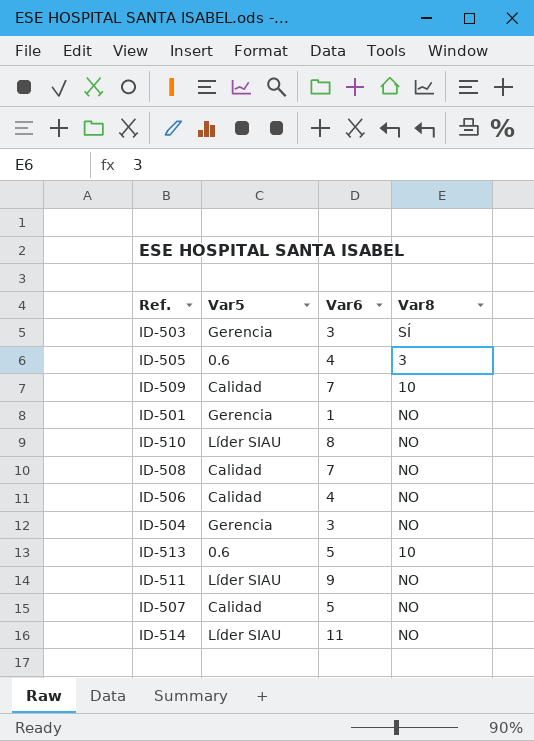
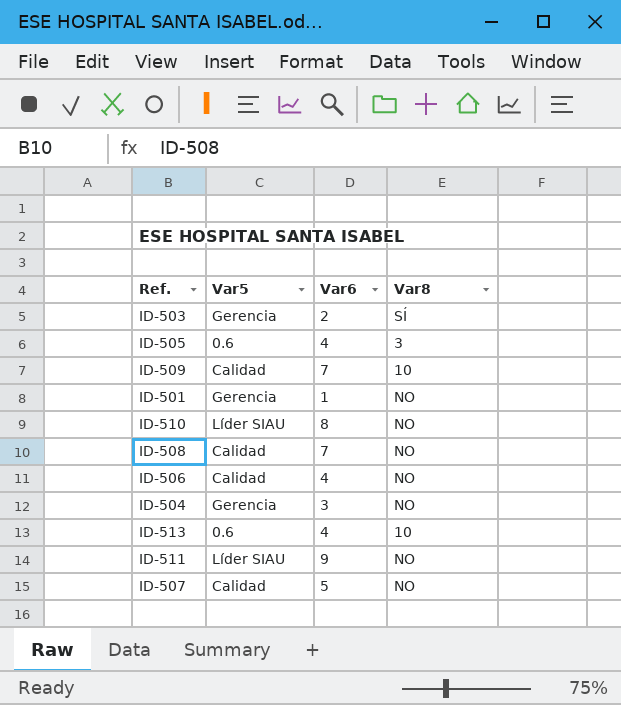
row ID-514: Líder SIAU | 11 | NO -> none
ID-503 | Var6: 3 -> 2
ID-513 | Var6: 5 -> 4

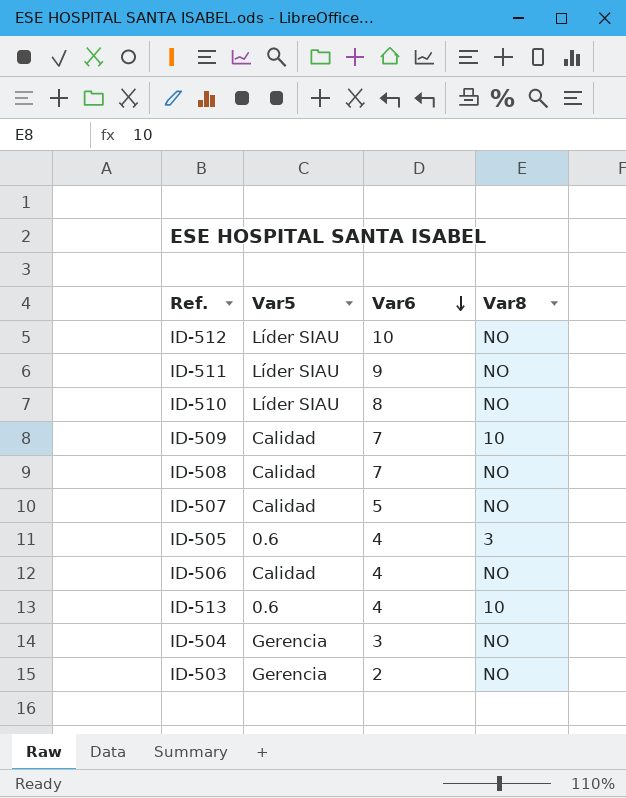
row order: none -> Var6 descending
row ID-501: Gerencia | 1 | NO -> none
row ID-512: none -> Líder SIAU | 10 | NO
ID-503 | Var8: SÍ -> NO

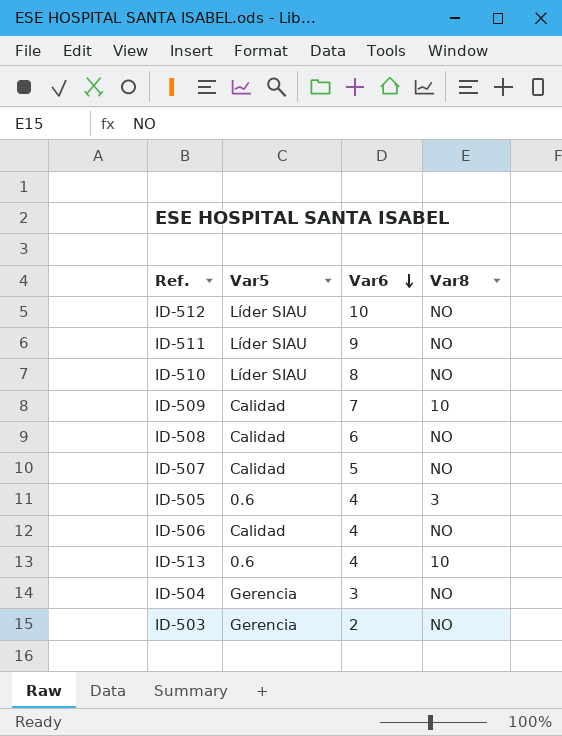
ID-508 | Var6: 7 -> 6

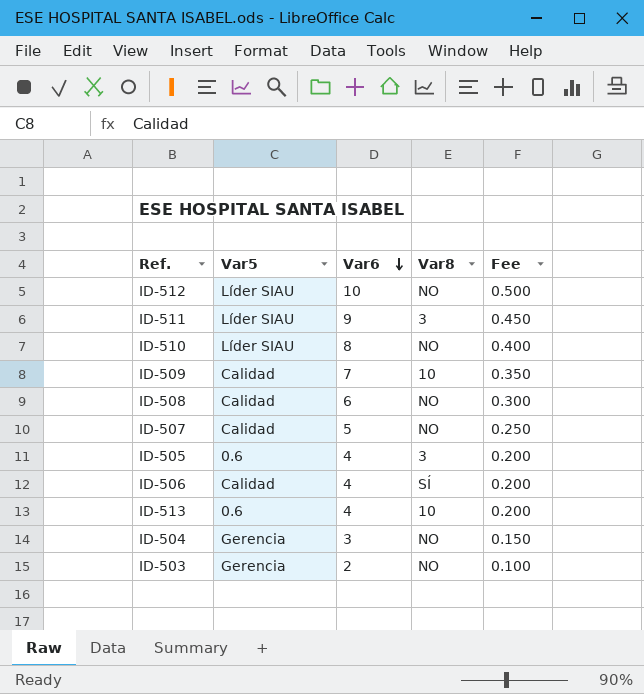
column Fee | formula: none -> [Var6] * 0.05
ID-511 | Var8: NO -> 3
ID-506 | Var8: NO -> SÍ

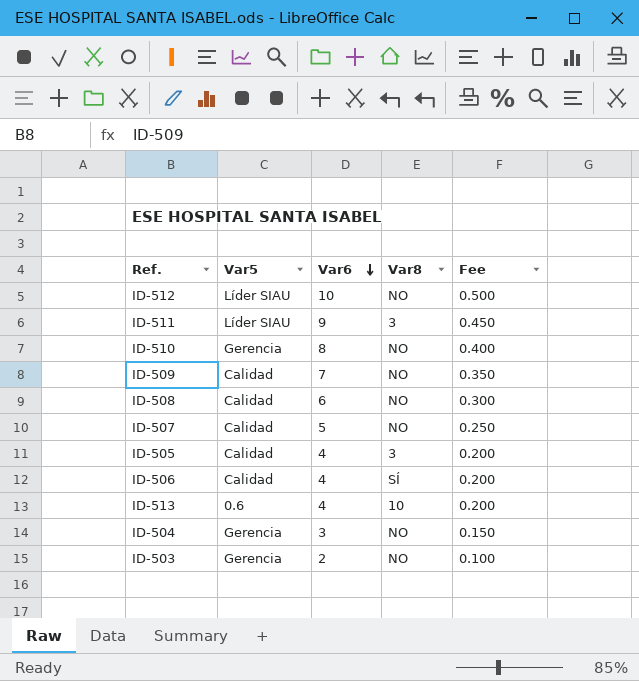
ID-510 | Var5: Líder SIAU -> Gerencia
ID-509 | Var8: 10 -> NO
ID-505 | Var5: 0.6 -> Calidad

